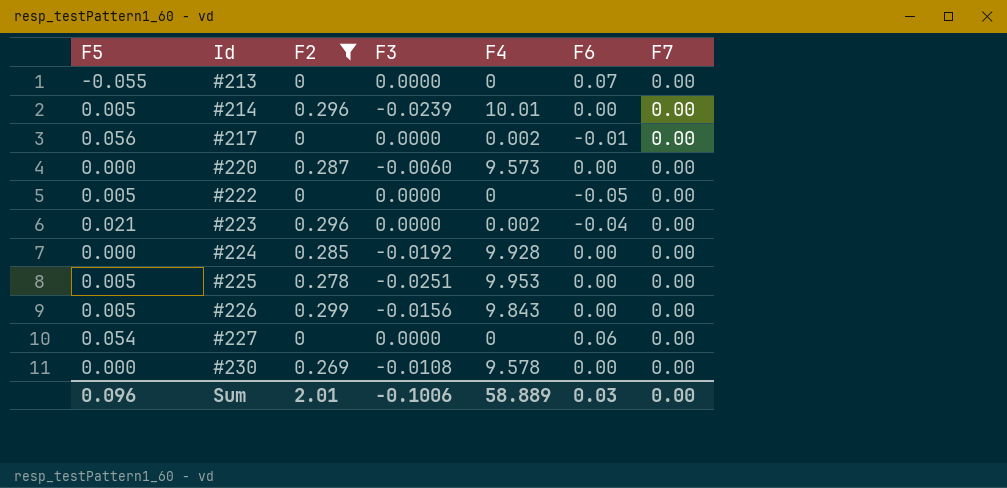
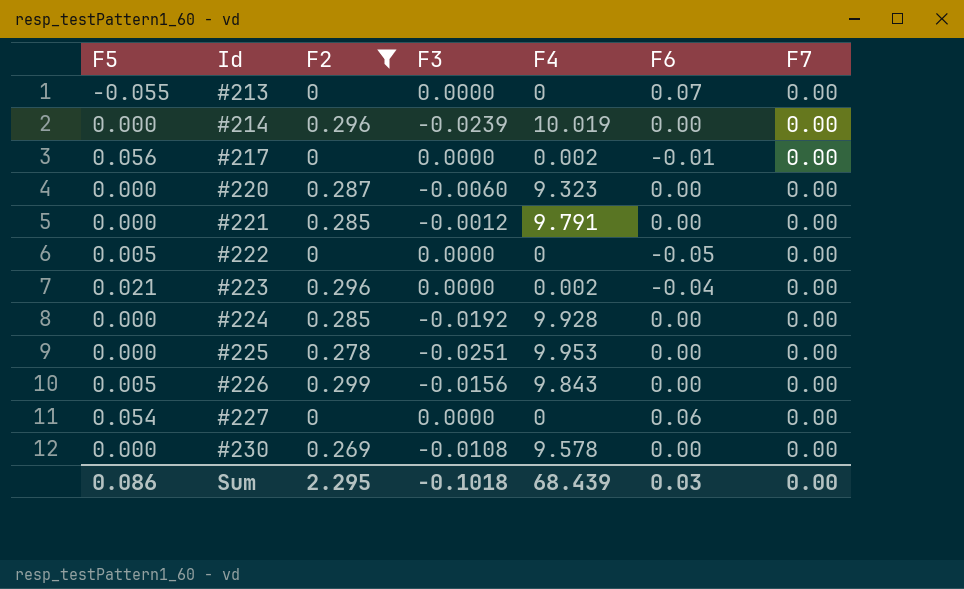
#214 | F5: 0.005 -> 0.000
#214 | F4: 10.01 -> 10.019
#220 | F4: 9.573 -> 9.323
row #221: none -> 0.000 | 0.285 | -0.0012 | 9.791 | 0.00 | 0.00
#225 | F5: 0.005 -> 0.000
Sum | F5: 0.096 -> 0.086
Sum | F2: 2.01 -> 2.295
Sum | F3: -0.1006 -> -0.1018
Sum | F4: 58.889 -> 68.439

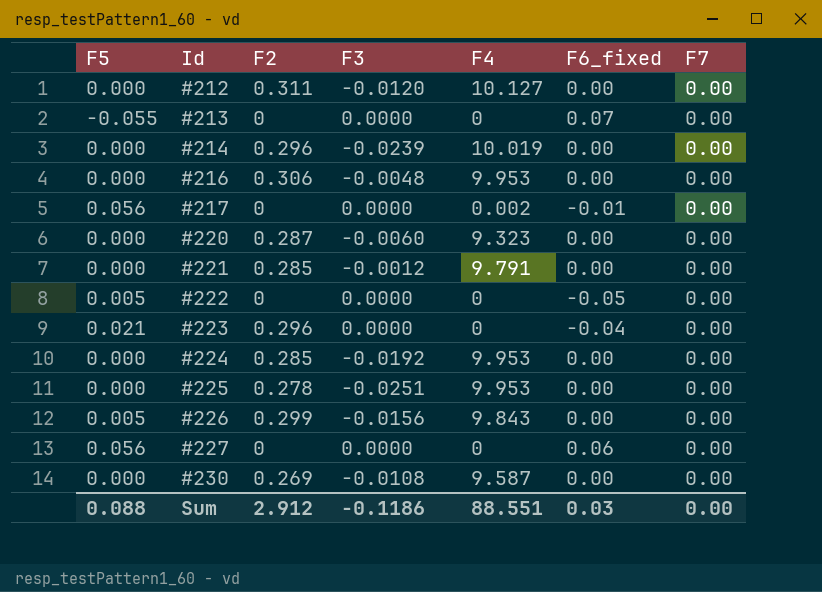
filter: F2 <= 0.299 -> none
column name: F6 -> F6_fixed
#223 | F4: 0.002 -> 0
#224 | F4: 9.928 -> 9.953
#227 | F5: 0.054 -> 0.056
#230 | F4: 9.578 -> 9.587
Sum | F5: 0.086 -> 0.088
Sum | F2: 2.295 -> 2.912
Sum | F3: -0.1018 -> -0.1186
Sum | F4: 68.439 -> 88.551

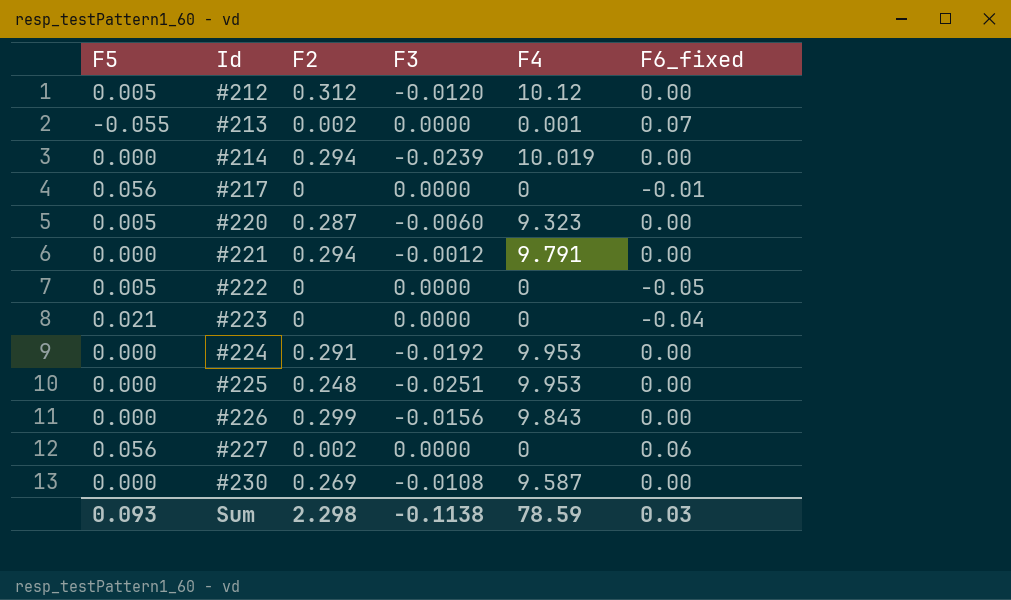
column F7 | position: 7 -> none
row #216: 0.000 | 0.306 | -0.0048 | 9.953 | 0.00 | 0.00 -> none
#212 | F5: 0.000 -> 0.005
#212 | F2: 0.311 -> 0.312
#212 | F4: 10.127 -> 10.12
#213 | F2: 0 -> 0.002
#213 | F4: 0 -> 0.001
#214 | F2: 0.296 -> 0.294
#217 | F4: 0.002 -> 0
#220 | F5: 0.000 -> 0.005
#221 | F2: 0.285 -> 0.294
#223 | F2: 0.296 -> 0
#224 | F2: 0.285 -> 0.291
#225 | F2: 0.278 -> 0.248
#226 | F5: 0.005 -> 0.000
#227 | F2: 0 -> 0.002
Sum | F5: 0.088 -> 0.093
Sum | F2: 2.912 -> 2.298
Sum | F3: -0.1186 -> -0.1138
Sum | F4: 88.551 -> 78.59

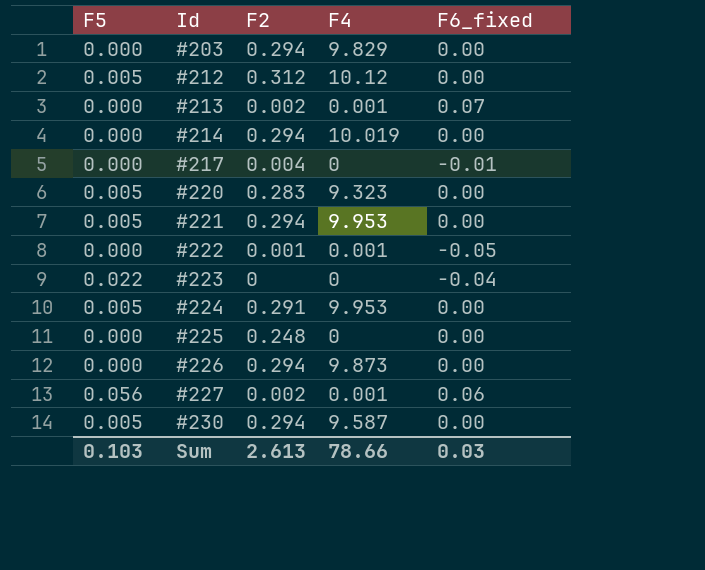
column F3 | position: 4 -> none
row #203: none -> 0.000 | 0.294 | 9.829 | 0.00
#213 | F5: -0.055 -> 0.000
#217 | F5: 0.056 -> 0.000
#217 | F2: 0 -> 0.004
#220 | F2: 0.287 -> 0.283
#221 | F5: 0.000 -> 0.005
#221 | F4: 9.791 -> 9.953
#222 | F5: 0.005 -> 0.000
#222 | F2: 0 -> 0.001
#222 | F4: 0 -> 0.001
#223 | F5: 0.021 -> 0.022
#224 | F5: 0.000 -> 0.005
#225 | F4: 9.953 -> 0
#226 | F2: 0.299 -> 0.294
#226 | F4: 9.843 -> 9.873
#227 | F4: 0 -> 0.001
#230 | F5: 0.000 -> 0.005
#230 | F2: 0.269 -> 0.294
Sum | F5: 0.093 -> 0.103
Sum | F2: 2.298 -> 2.613
Sum | F4: 78.59 -> 78.66

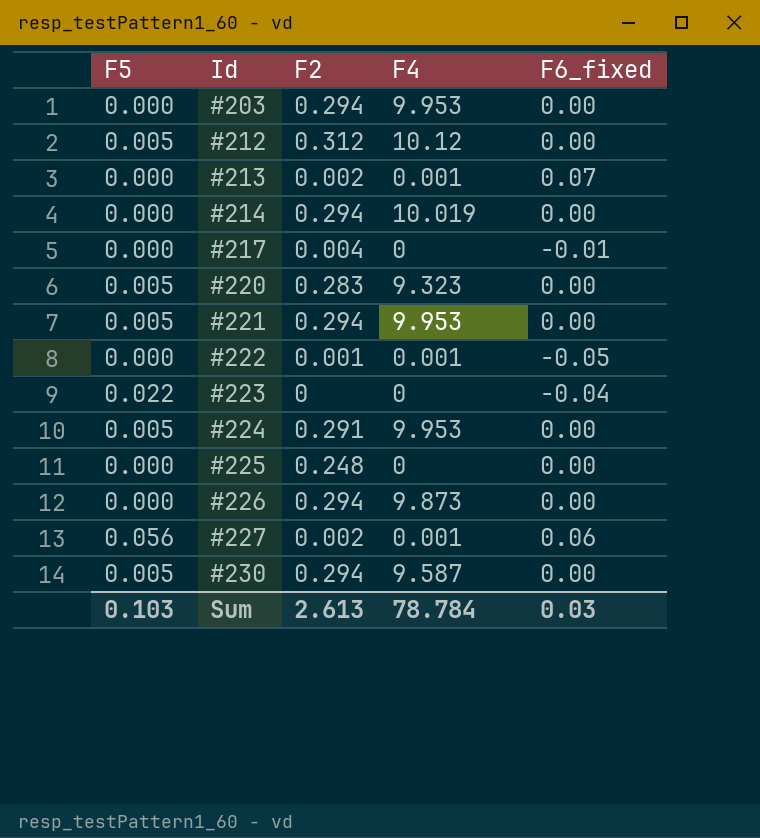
#203 | F4: 9.829 -> 9.953
Sum | F4: 78.66 -> 78.784

